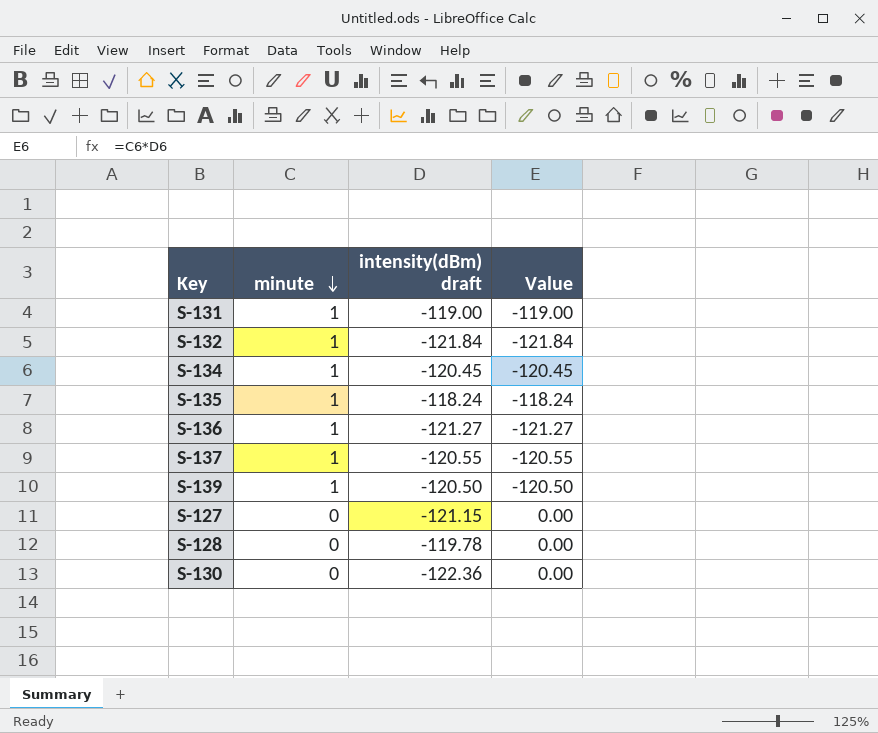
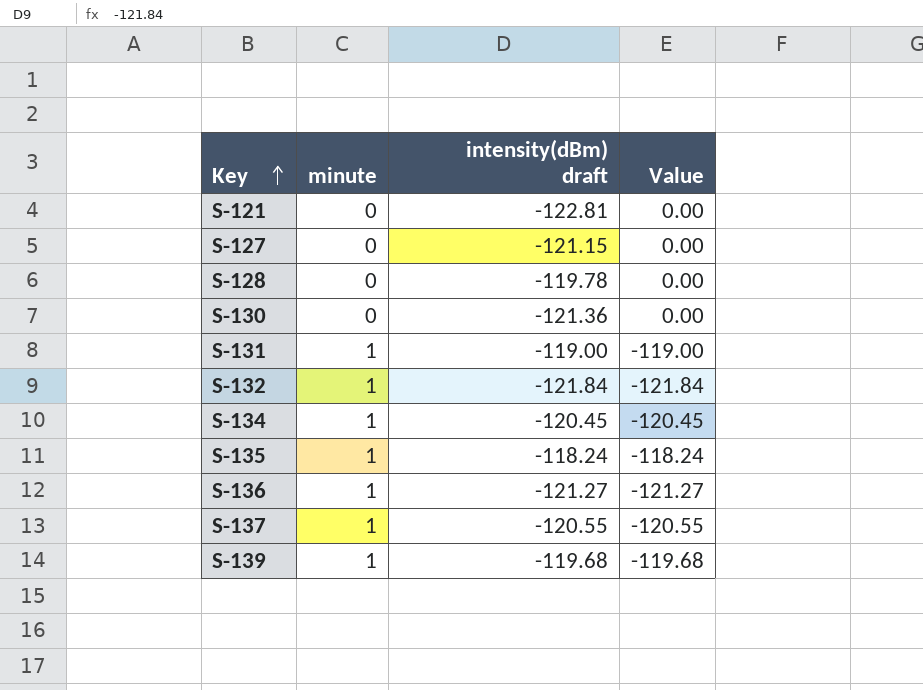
row order: minute descending -> Key ascending
row S-121: none -> 0 | -122.81 | 0.00
S-130 | intensity(dBm) draft: -122.36 -> -121.36
S-139 | intensity(dBm) draft: -120.50 -> -119.68
S-139 | Value: -120.50 -> -119.68

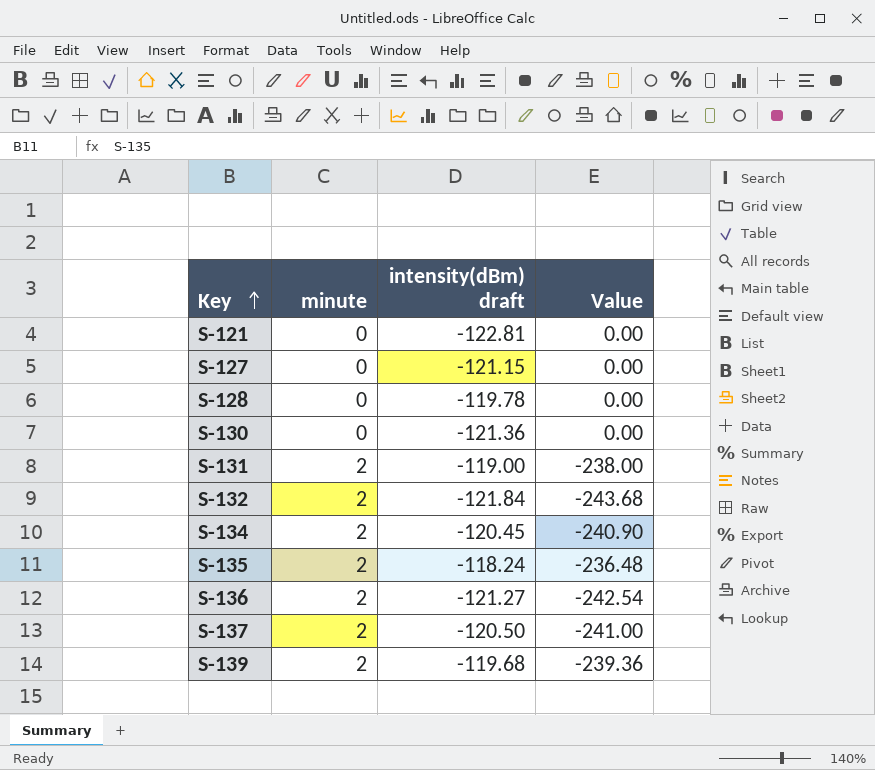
S-131 | minute: 1 -> 2
S-131 | Value: -119.00 -> -238.00
S-132 | minute: 1 -> 2
S-132 | Value: -121.84 -> -243.68
S-134 | minute: 1 -> 2
S-134 | Value: -120.45 -> -240.90
S-135 | minute: 1 -> 2
S-135 | Value: -118.24 -> -236.48
S-136 | minute: 1 -> 2
S-136 | Value: -121.27 -> -242.54
S-137 | minute: 1 -> 2
S-137 | intensity(dBm) draft: -120.55 -> -120.50
S-137 | Value: -120.55 -> -241.00
S-139 | minute: 1 -> 2
S-139 | Value: -119.68 -> -239.36

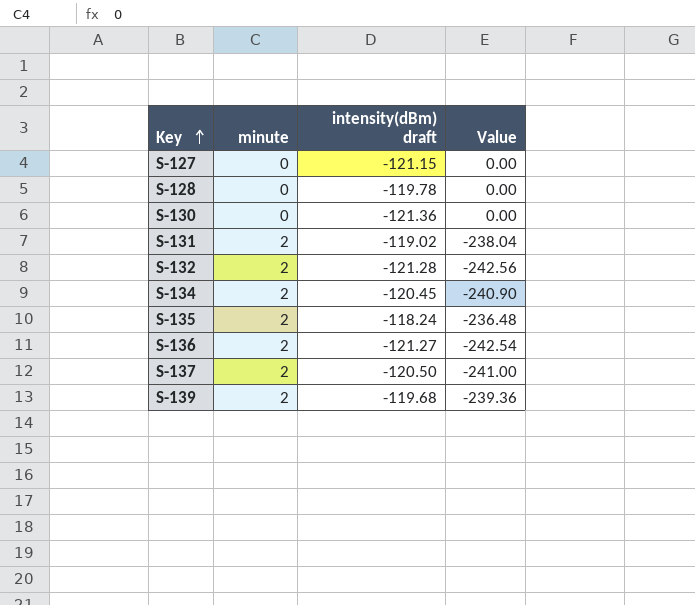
row S-121: 0 | -122.81 | 0.00 -> none
S-131 | intensity(dBm) draft: -119.00 -> -119.02
S-131 | Value: -238.00 -> -238.04
S-132 | intensity(dBm) draft: -121.84 -> -121.28
S-132 | Value: -243.68 -> -242.56

